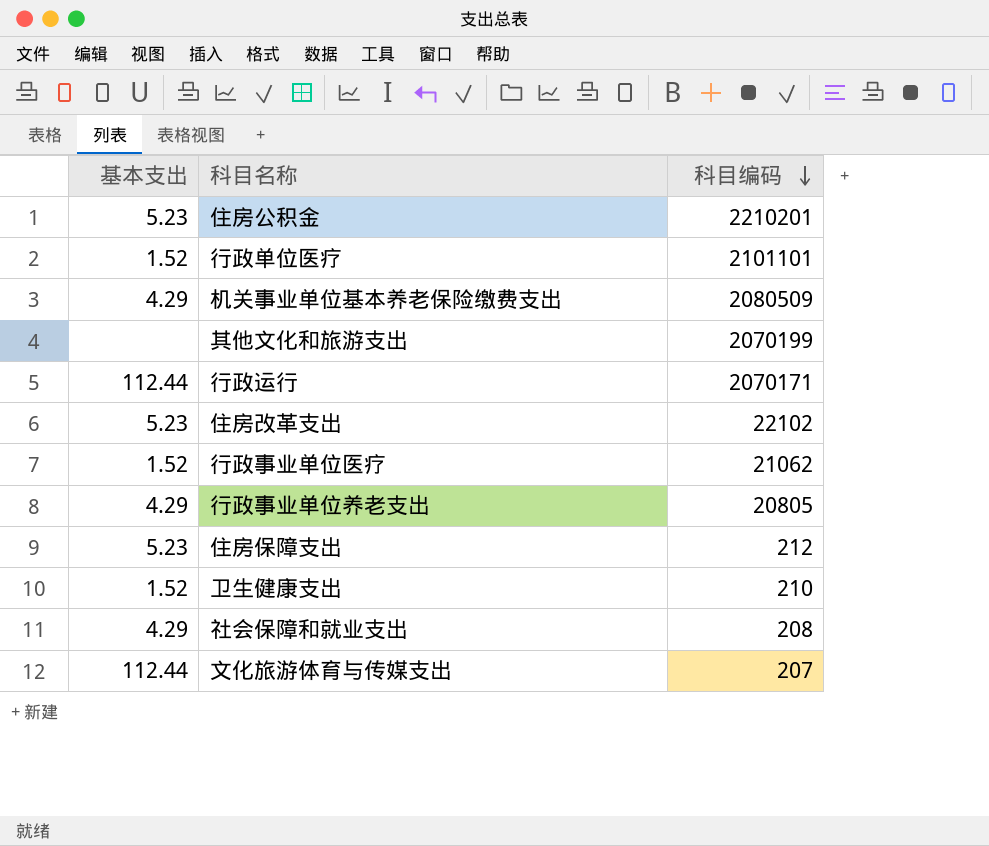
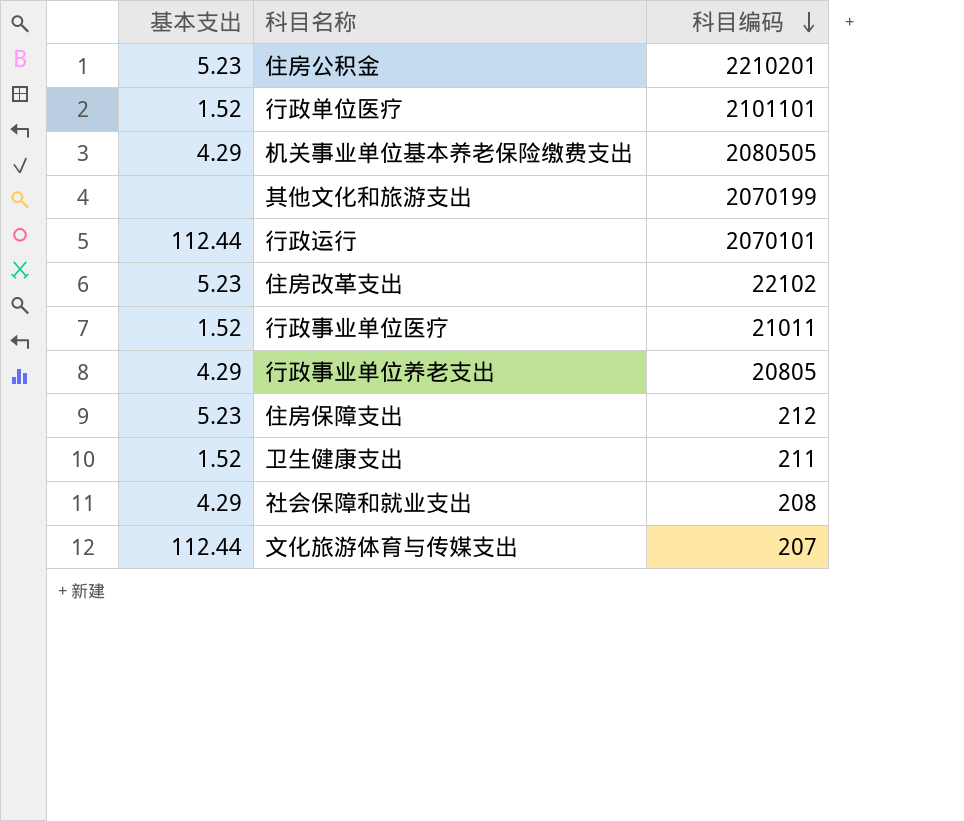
机关事业单位基本养老保险缴费支出 | 科目编码: 2080509 -> 2080505
行政运行 | 科目编码: 2070171 -> 2070101
行政事业单位医疗 | 科目编码: 21062 -> 21011
卫生健康支出 | 科目编码: 210 -> 211

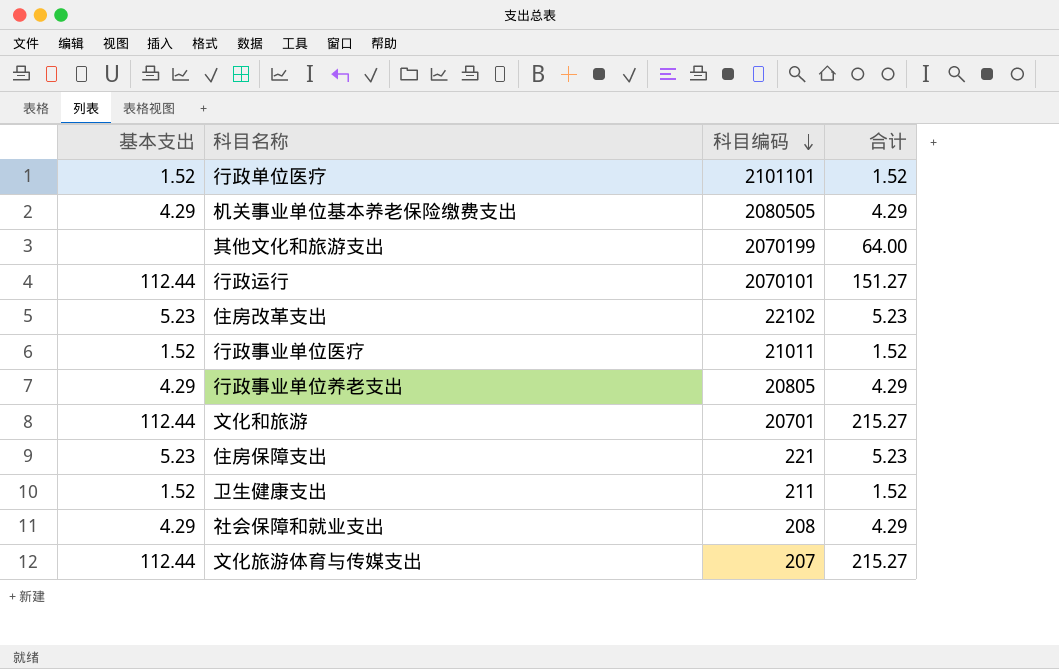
column 合计 | position: none -> 4
row 住房公积金: 5.23 | 2210201 -> none
row 文化和旅游: none -> 112.44 | 20701 | 215.27
住房保障支出 | 科目编码: 212 -> 221

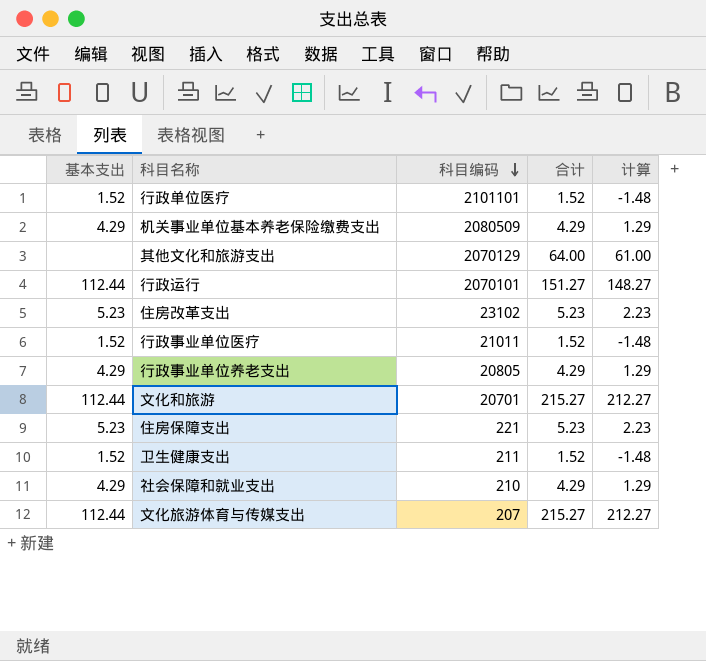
column 计算 | formula: none -> [合计] - 3
机关事业单位基本养老保险缴费支出 | 科目编码: 2080505 -> 2080509
其他文化和旅游支出 | 科目编码: 2070199 -> 2070129
住房改革支出 | 科目编码: 22102 -> 23102
社会保障和就业支出 | 科目编码: 208 -> 210

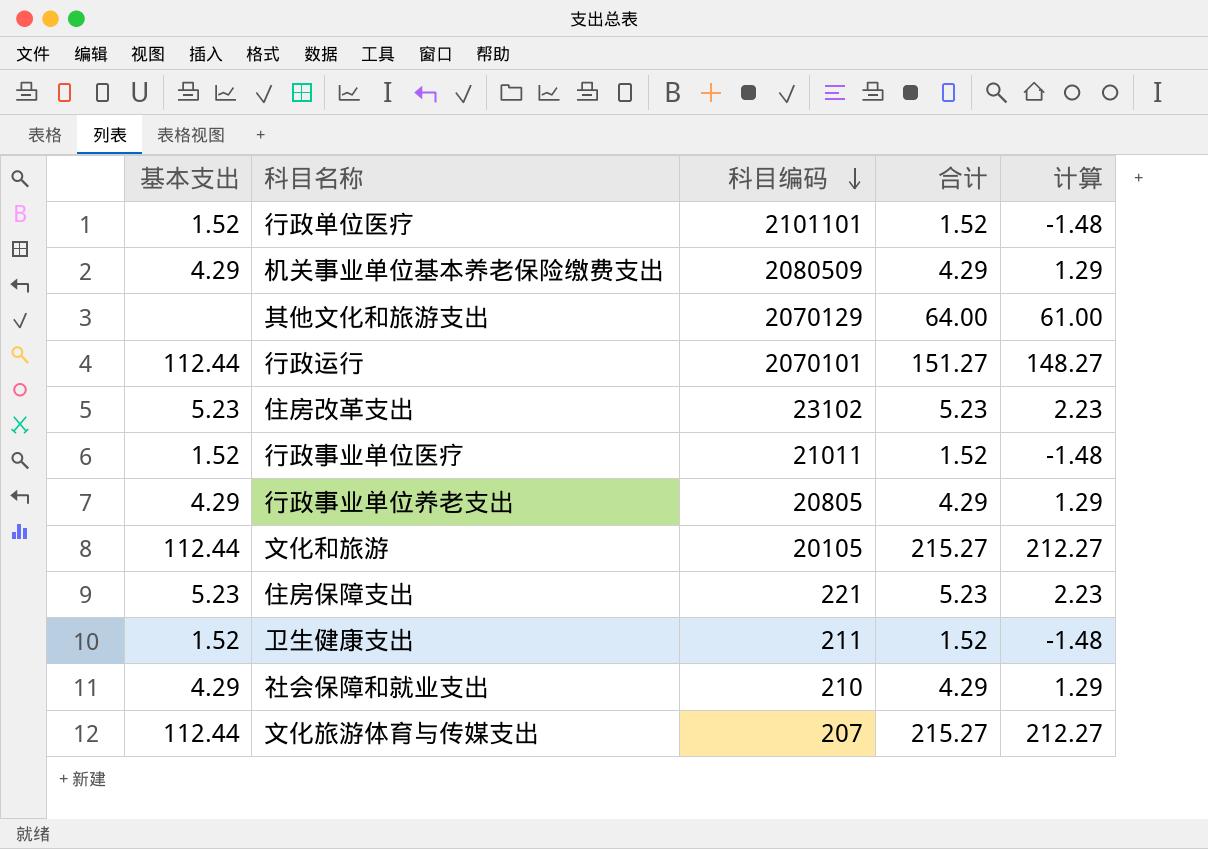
文化和旅游 | 科目编码: 20701 -> 20105

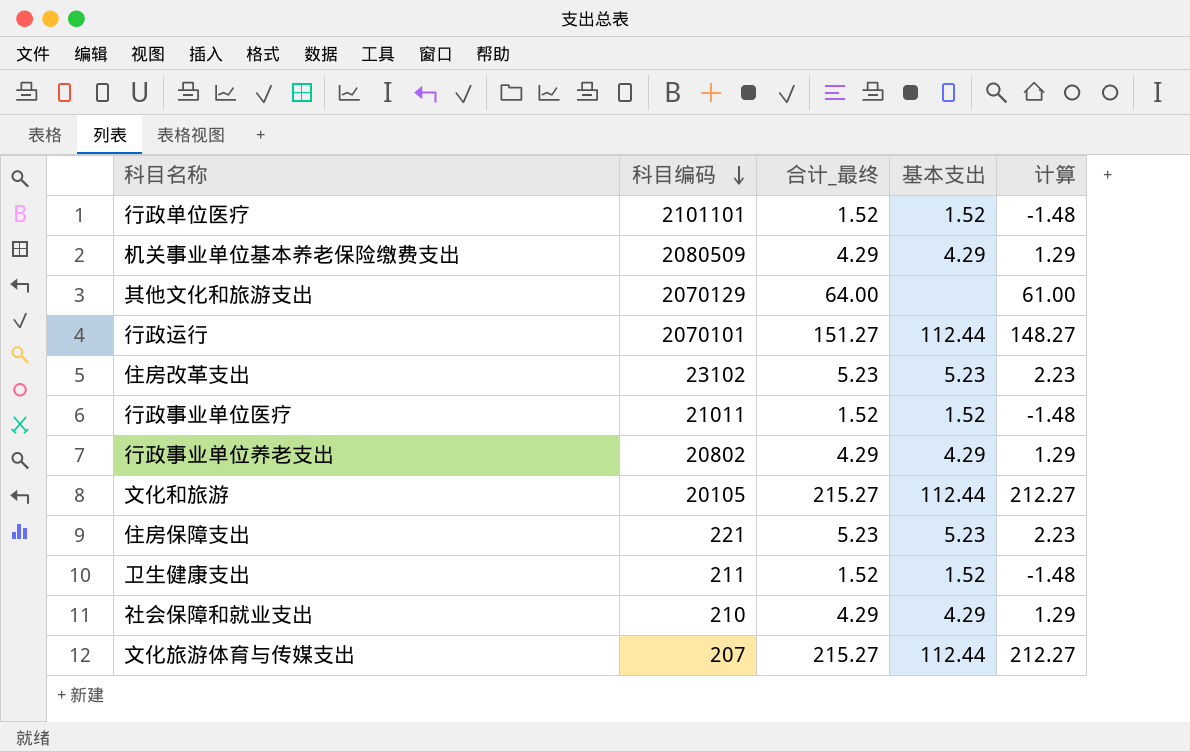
column name: 合计 -> 合计_最终
column 基本支出 | position: 1 -> 4
行政事业单位养老支出 | 科目编码: 20805 -> 20802

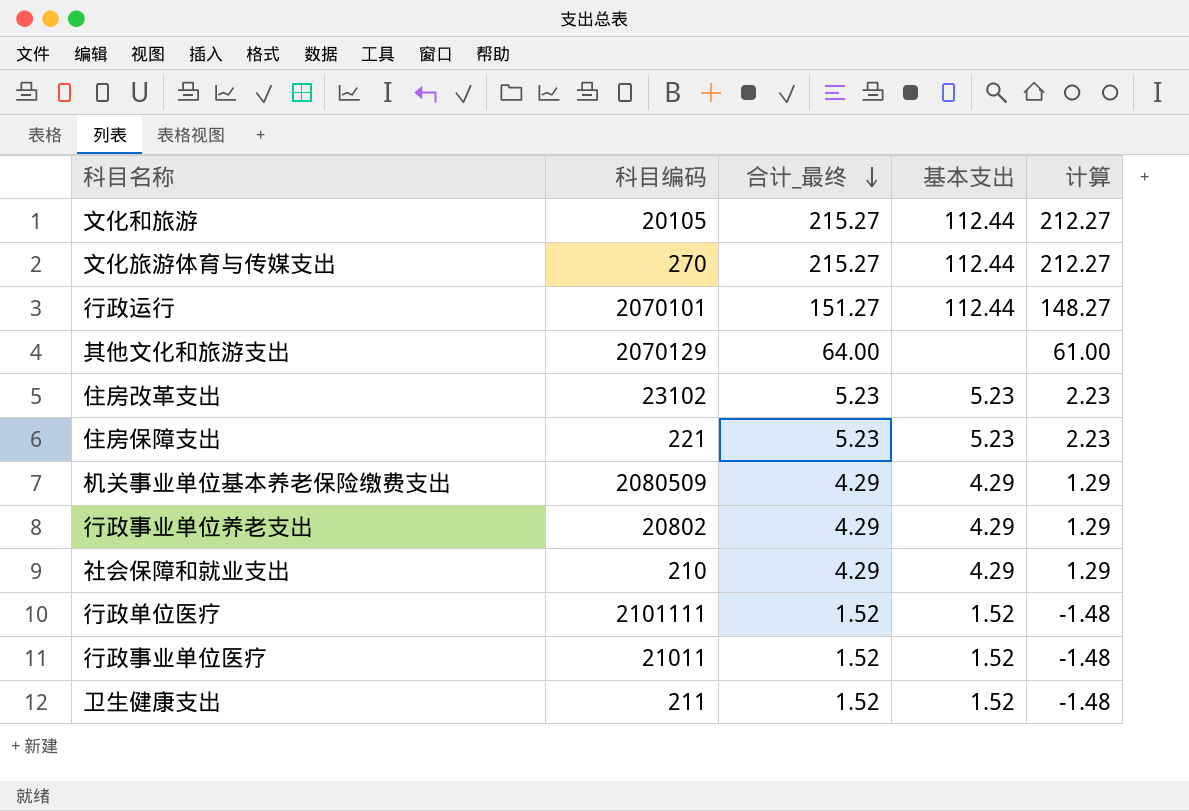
row order: 科目编码 descending -> 合计_最终 descending
文化旅游体育与传媒支出 | 科目编码: 207 -> 270
行政单位医疗 | 科目编码: 2101101 -> 2101111

